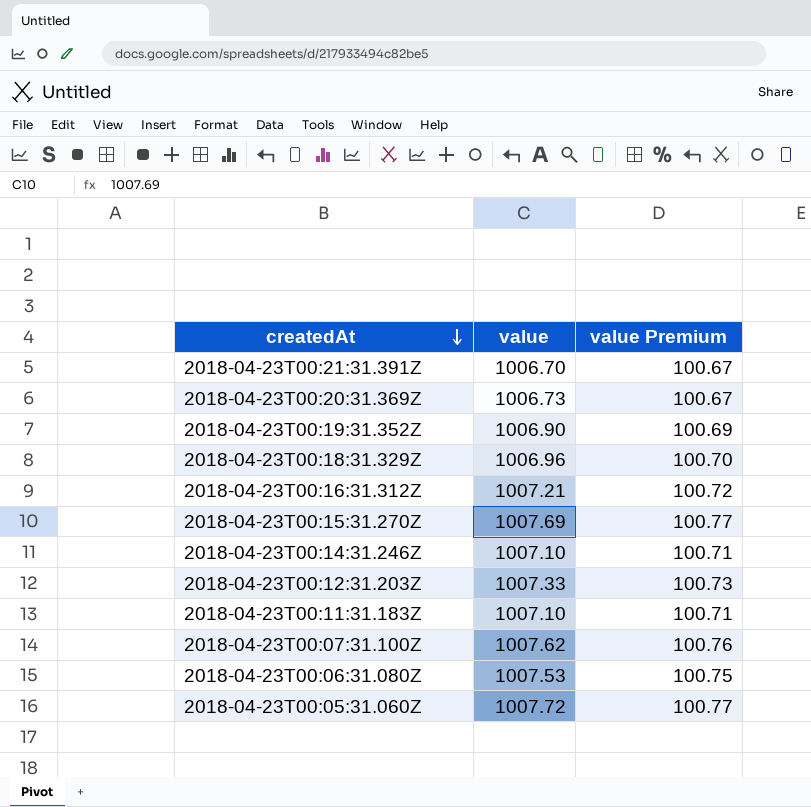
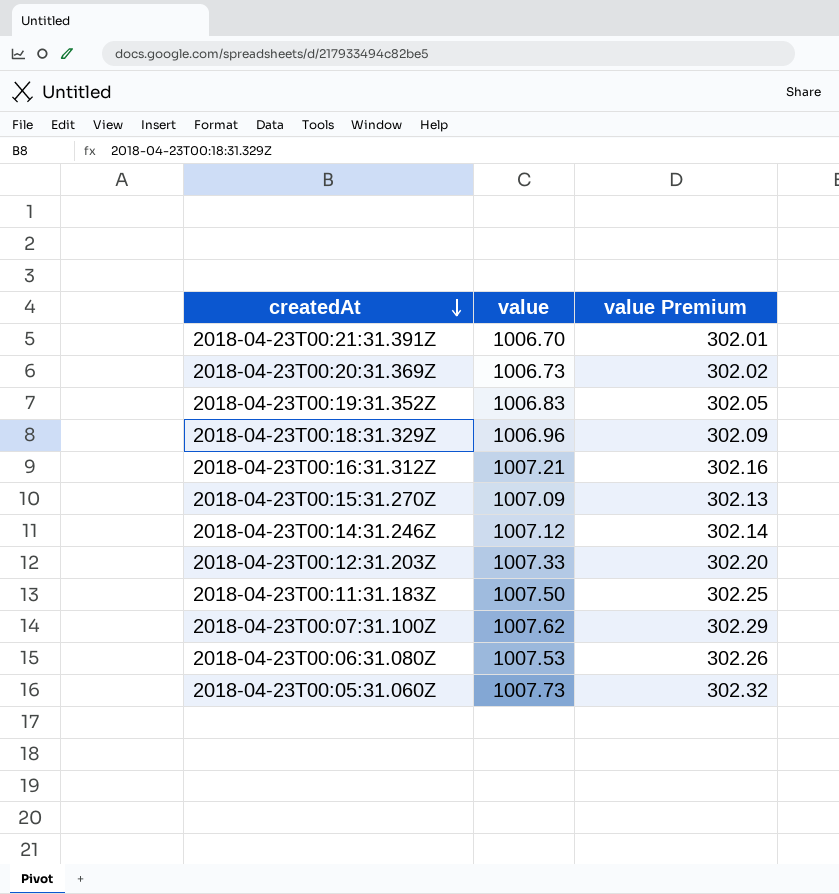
column value Premium | formula: [value] * 0.1 -> [value] * 0.3
2018-04-23T00:19:31.352Z | value: 1006.90 -> 1006.83
2018-04-23T00:15:31.270Z | value: 1007.69 -> 1007.09
2018-04-23T00:14:31.246Z | value: 1007.10 -> 1007.12
2018-04-23T00:11:31.183Z | value: 1007.10 -> 1007.50
2018-04-23T00:05:31.060Z | value: 1007.72 -> 1007.73

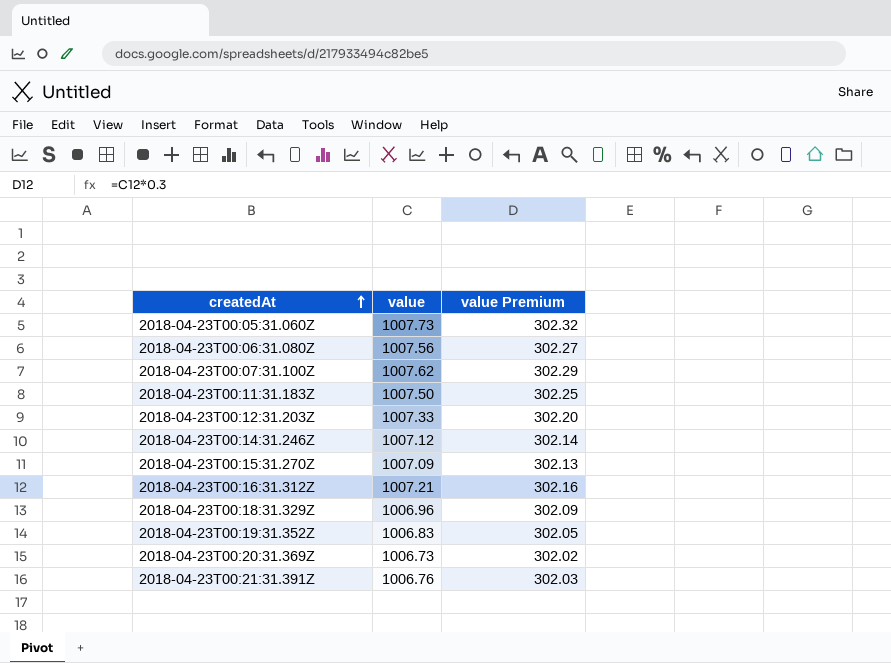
row order: createdAt descending -> createdAt ascending
2018-04-23T00:06:31.080Z | value: 1007.53 -> 1007.56
2018-04-23T00:06:31.080Z | value Premium: 302.26 -> 302.27
2018-04-23T00:21:31.391Z | value: 1006.70 -> 1006.76
2018-04-23T00:21:31.391Z | value Premium: 302.01 -> 302.03

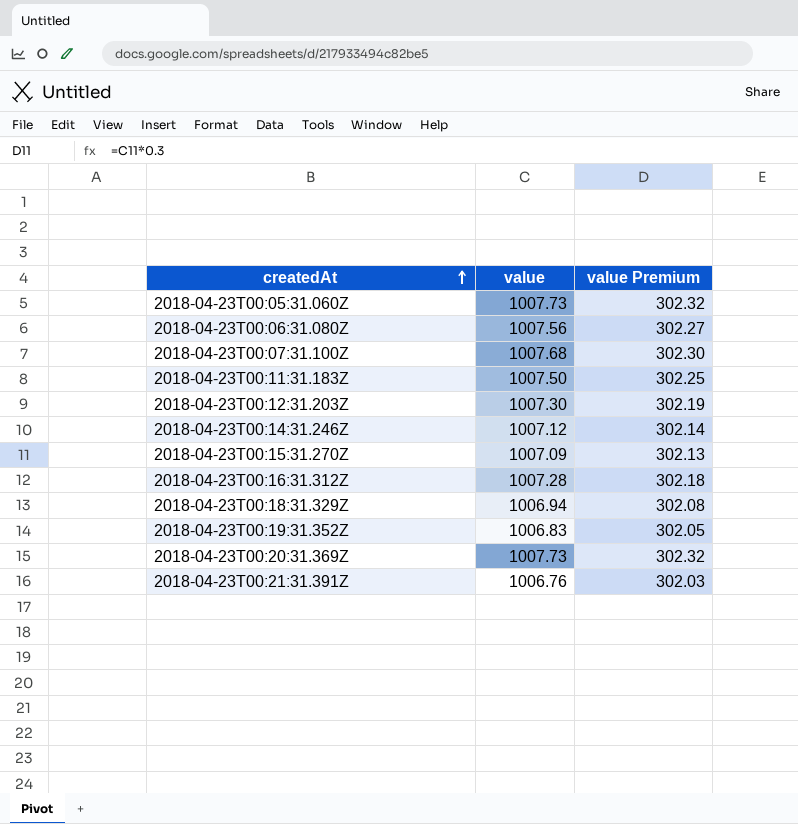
2018-04-23T00:07:31.100Z | value: 1007.62 -> 1007.68
2018-04-23T00:07:31.100Z | value Premium: 302.29 -> 302.30
2018-04-23T00:12:31.203Z | value: 1007.33 -> 1007.30
2018-04-23T00:12:31.203Z | value Premium: 302.20 -> 302.19
2018-04-23T00:16:31.312Z | value: 1007.21 -> 1007.28
2018-04-23T00:16:31.312Z | value Premium: 302.16 -> 302.18
2018-04-23T00:18:31.329Z | value: 1006.96 -> 1006.94
2018-04-23T00:18:31.329Z | value Premium: 302.09 -> 302.08
2018-04-23T00:20:31.369Z | value: 1006.73 -> 1007.73
2018-04-23T00:20:31.369Z | value Premium: 302.02 -> 302.32

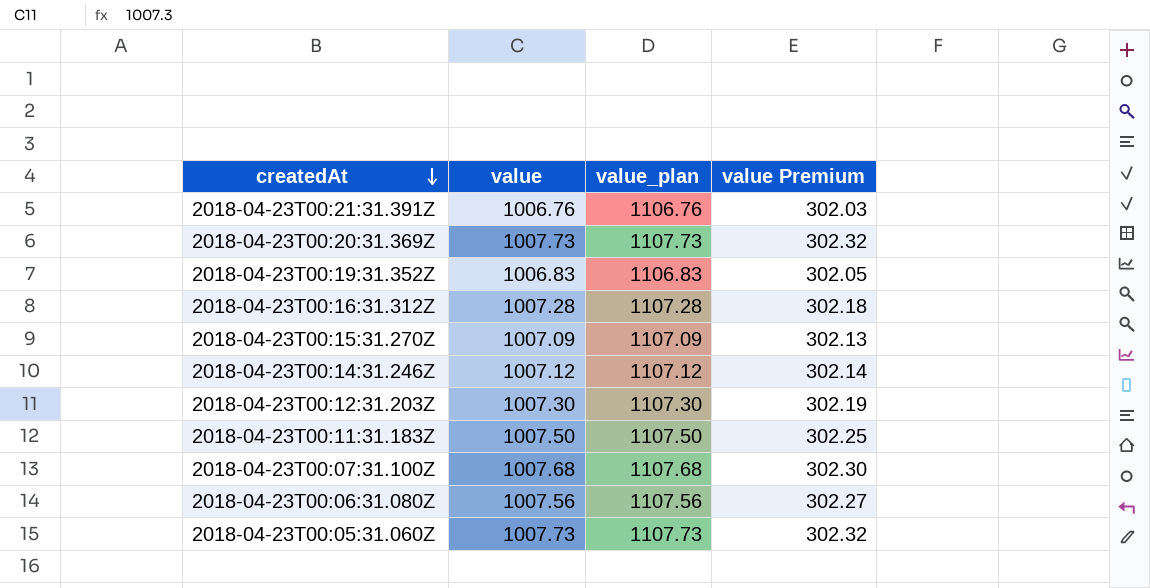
row order: createdAt ascending -> createdAt descending
column value_plan | formula: none -> [value] + 100
row 2018-04-23T00:18:31.329Z: 1006.94 | 302.08 -> none

